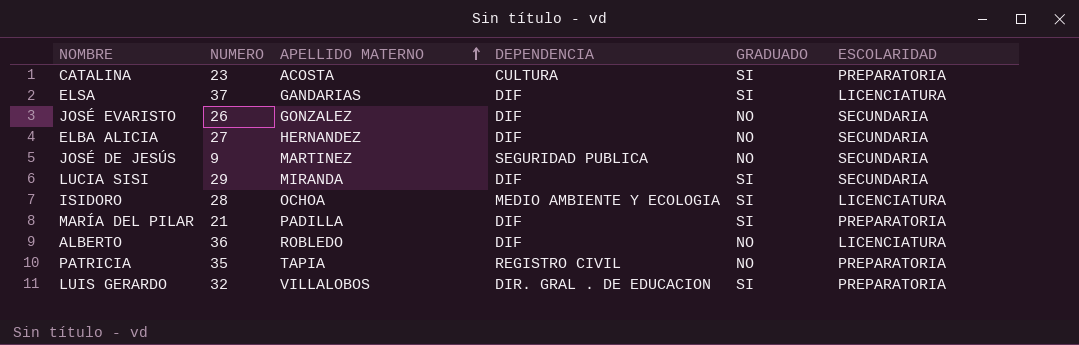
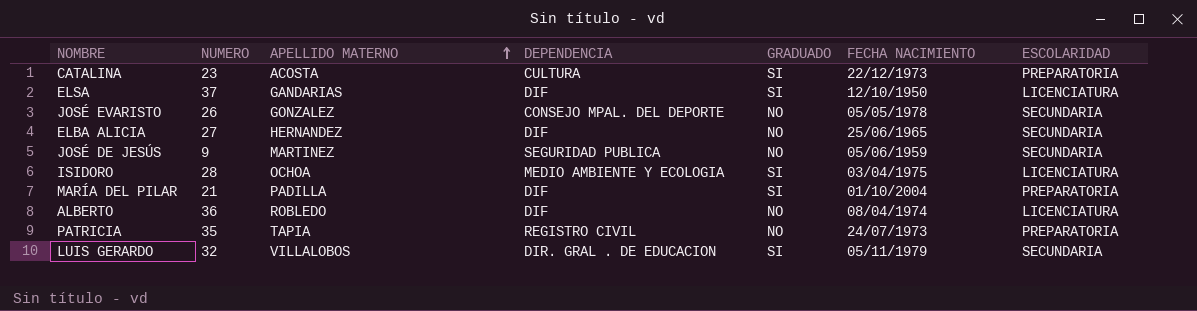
column FECHA NACIMIENTO | position: none -> 6
row LUCIA SISI: 29 | MIRANDA | DIF | SI | SECUNDARIA -> none
JOSÉ EVARISTO | DEPENDENCIA: DIF -> CONSEJO MPAL. DEL DEPORTE
LUIS GERARDO | ESCOLARIDAD: PREPARATORIA -> SECUNDARIA

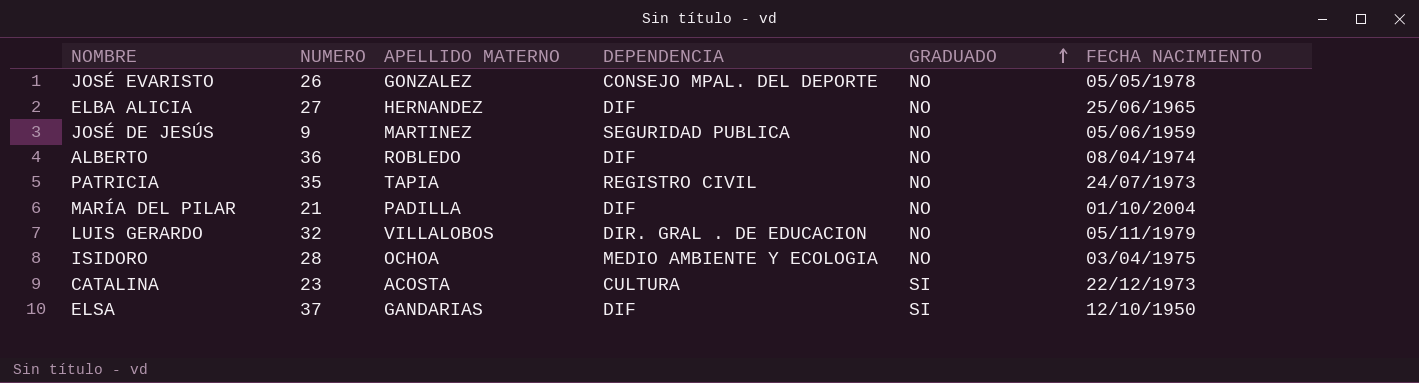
row order: APELLIDO MATERNO ascending -> GRADUADO ascending
column ESCOLARIDAD | position: 7 -> none
MARÍA DEL PILAR | GRADUADO: SI -> NO
LUIS GERARDO | GRADUADO: SI -> NO
ISIDORO | GRADUADO: SI -> NO

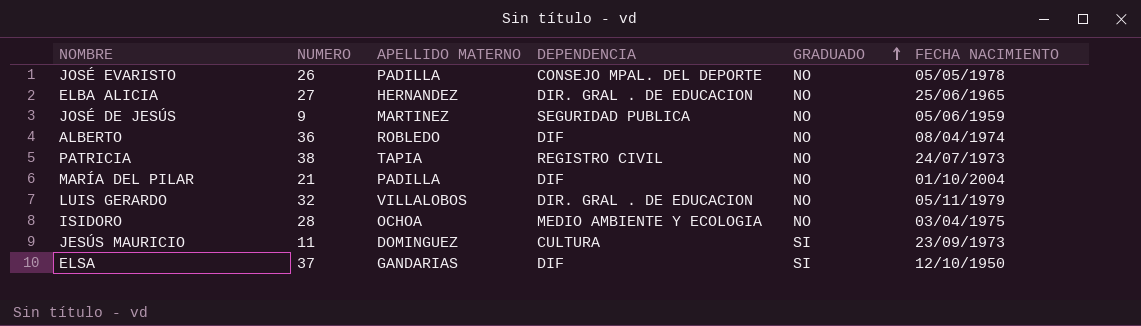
row CATALINA: 23 | ACOSTA | CULTURA | SI | 22/12/1973 -> none
JOSÉ EVARISTO | APELLIDO MATERNO: GONZALEZ -> PADILLA
ELBA ALICIA | DEPENDENCIA: DIF -> DIR. GRAL . DE EDUCACION
PATRICIA | NUMERO: 35 -> 38
row JESÚS MAURICIO: none -> 11 | DOMINGUEZ | CULTURA | SI | 23/09/1973

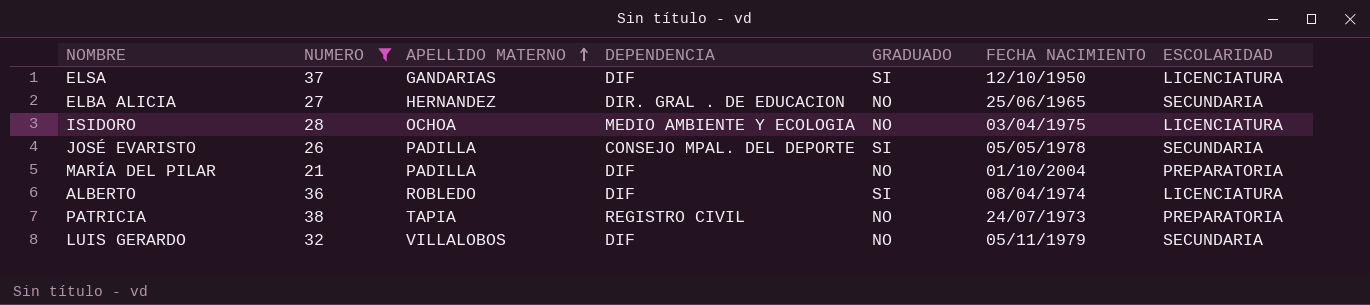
filter: none -> NUMERO >= 21
row order: GRADUADO ascending -> APELLIDO MATERNO ascending
column ESCOLARIDAD | position: none -> 7
JOSÉ EVARISTO | GRADUADO: NO -> SI
ALBERTO | GRADUADO: NO -> SI
LUIS GERARDO | DEPENDENCIA: DIR. GRAL . DE EDUCACION -> DIF

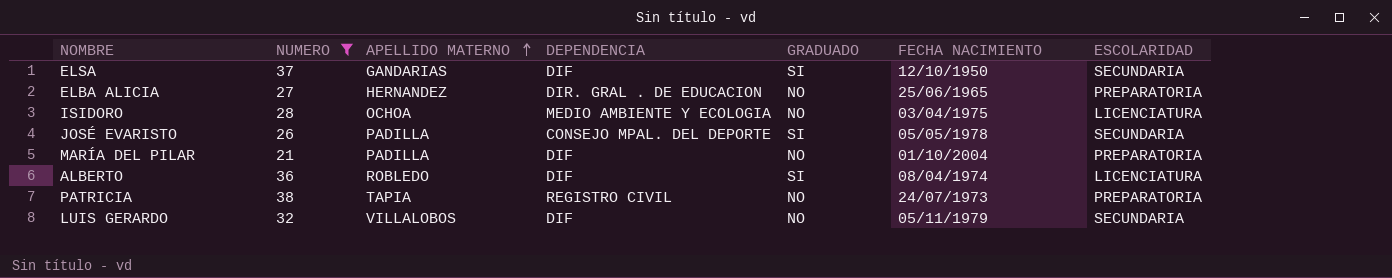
ELSA | ESCOLARIDAD: LICENCIATURA -> SECUNDARIA
ELBA ALICIA | ESCOLARIDAD: SECUNDARIA -> PREPARATORIA

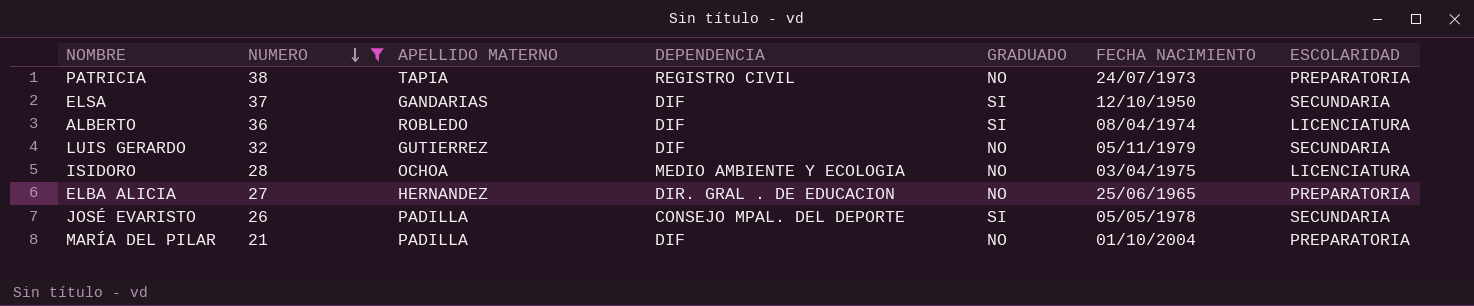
row order: APELLIDO MATERNO ascending -> NUMERO descending
LUIS GERARDO | APELLIDO MATERNO: VILLALOBOS -> GUTIERREZ

